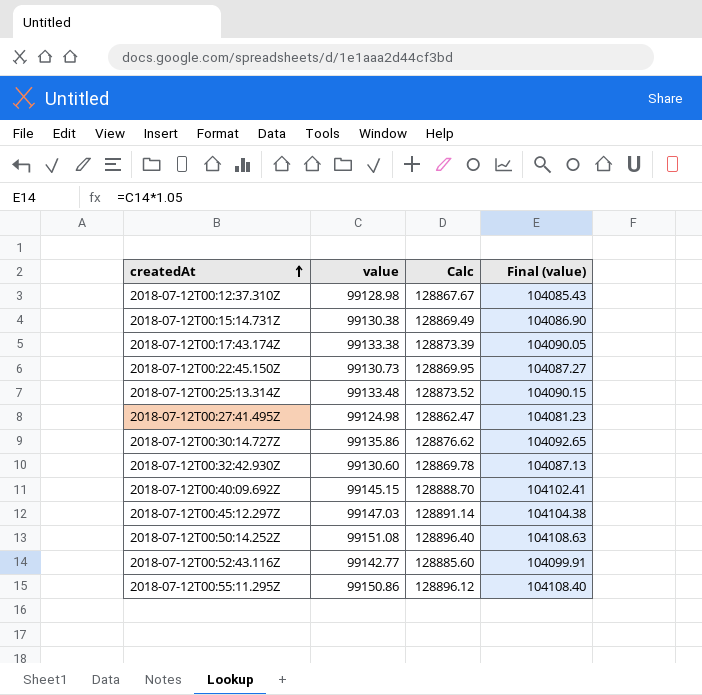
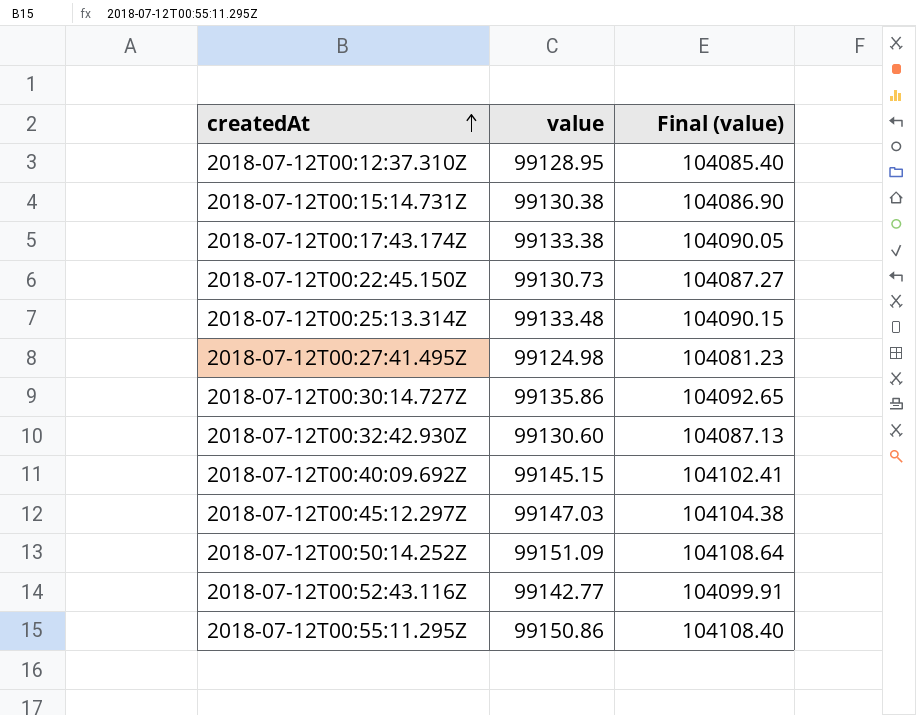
column Calc | formula: [value] * 1.3 -> none
2018-07-12T00:12:37.310Z | value: 99128.98 -> 99128.95
2018-07-12T00:12:37.310Z | Final (value): 104085.43 -> 104085.40
2018-07-12T00:50:14.252Z | value: 99151.08 -> 99151.09
2018-07-12T00:50:14.252Z | Final (value): 104108.63 -> 104108.64

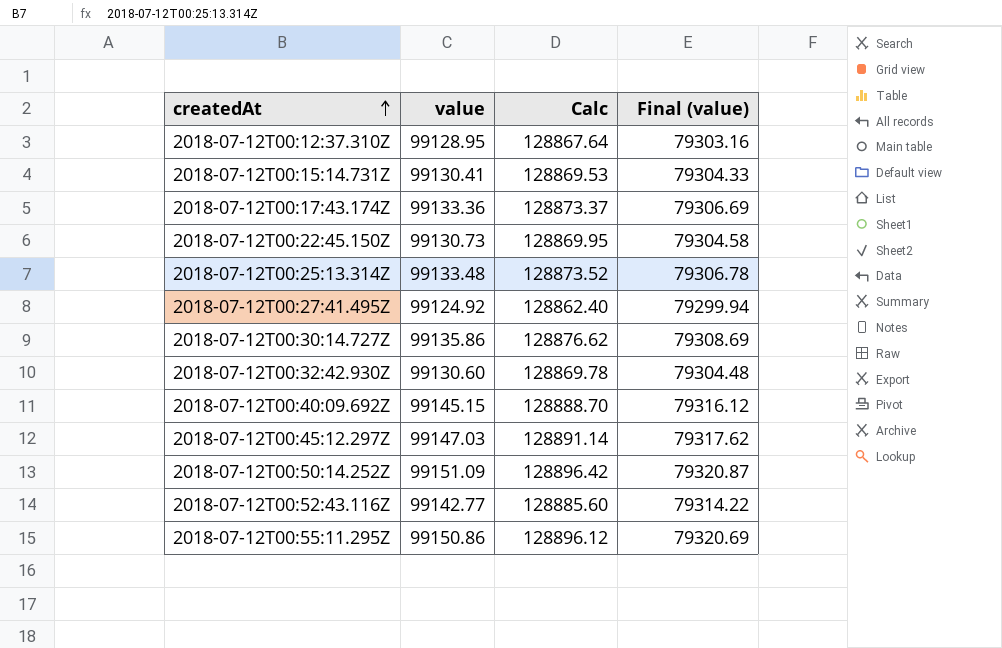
column Calc | formula: none -> [value] * 1.3
column Final (value) | formula: [value] * 1.05 -> [value] * 0.8
2018-07-12T00:15:14.731Z | value: 99130.38 -> 99130.41
2018-07-12T00:17:43.174Z | value: 99133.38 -> 99133.36
2018-07-12T00:27:41.495Z | value: 99124.98 -> 99124.92

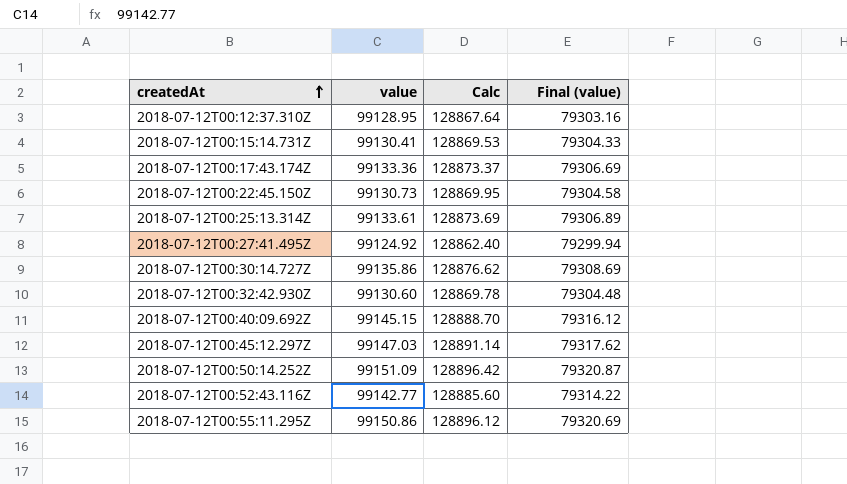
2018-07-12T00:25:13.314Z | value: 99133.48 -> 99133.61
2018-07-12T00:25:13.314Z | Calc: 128873.52 -> 128873.69
2018-07-12T00:25:13.314Z | Final (value): 79306.78 -> 79306.89

